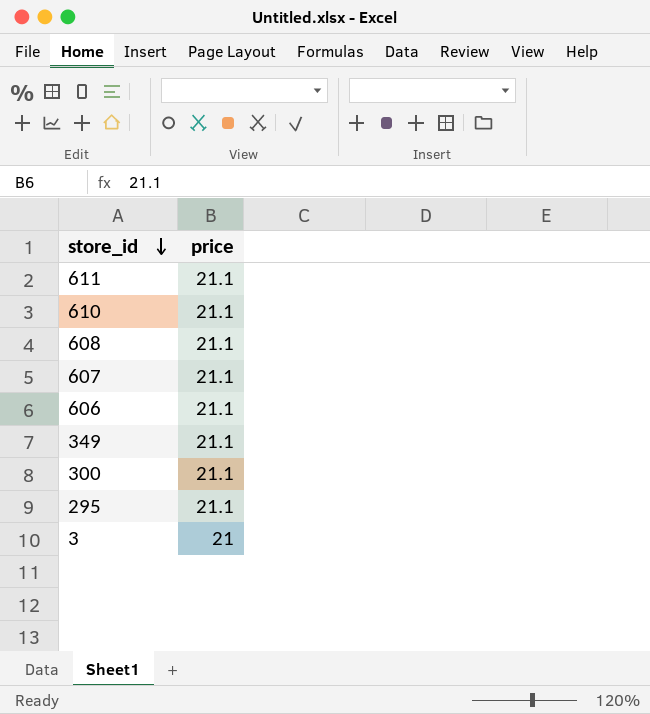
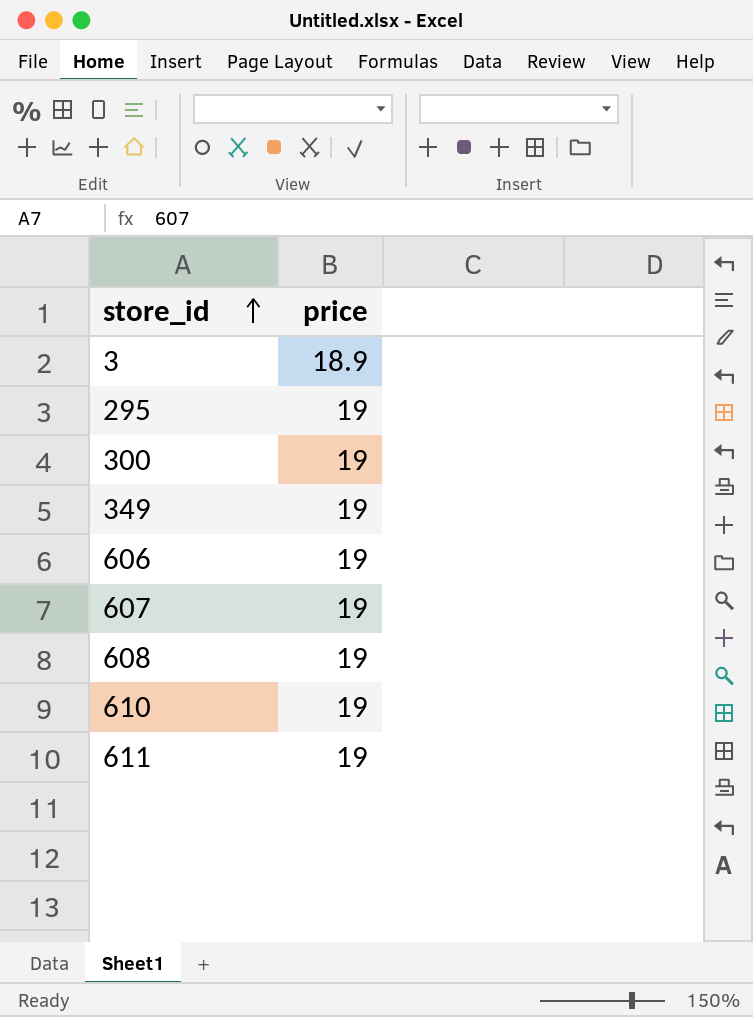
row order: store_id descending -> store_id ascending
3 | price: 21 -> 18.9
295 | price: 21.1 -> 19
300 | price: 21.1 -> 19
349 | price: 21.1 -> 19
606 | price: 21.1 -> 19
607 | price: 21.1 -> 19
608 | price: 21.1 -> 19
610 | price: 21.1 -> 19
611 | price: 21.1 -> 19

